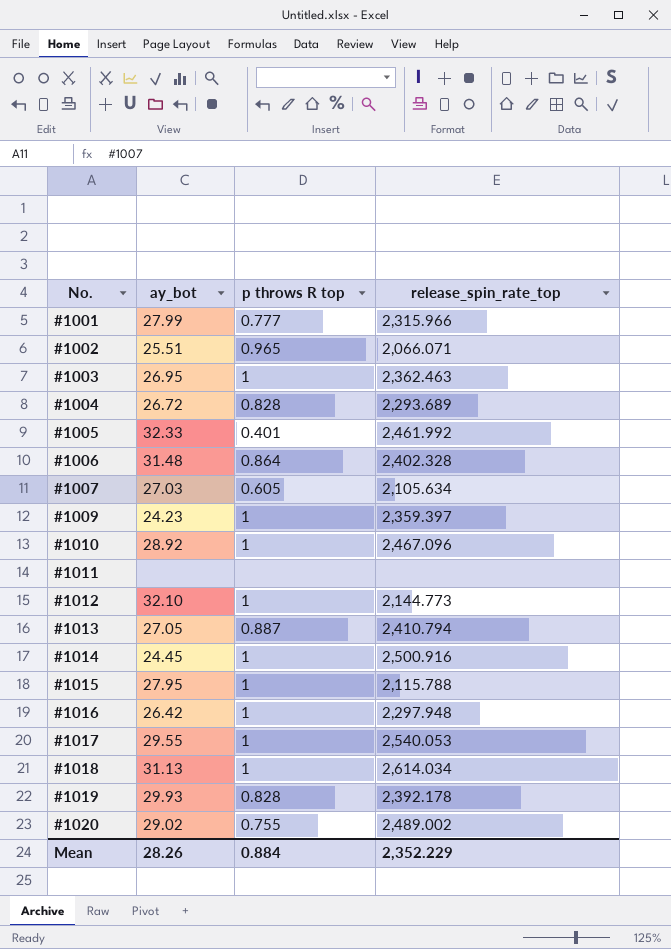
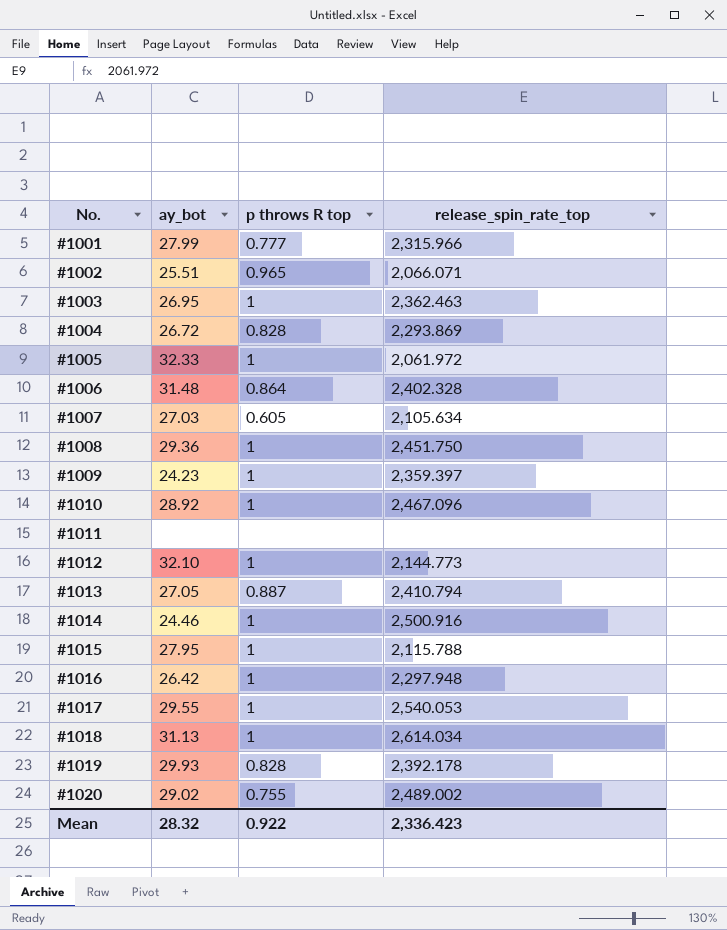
#1004 | release_spin_rate_top: 2,293.689 -> 2,293.869
#1005 | p throws R top: 0.401 -> 1
#1005 | release_spin_rate_top: 2,461.992 -> 2,061.972
row #1008: none -> 29.36 | 1 | 2,451.750
#1014 | ay_bot: 24.45 -> 24.46
Mean | ay_bot: 28.26 -> 28.32
Mean | p throws R top: 0.884 -> 0.922
Mean | release_spin_rate_top: 2,352.229 -> 2,336.423

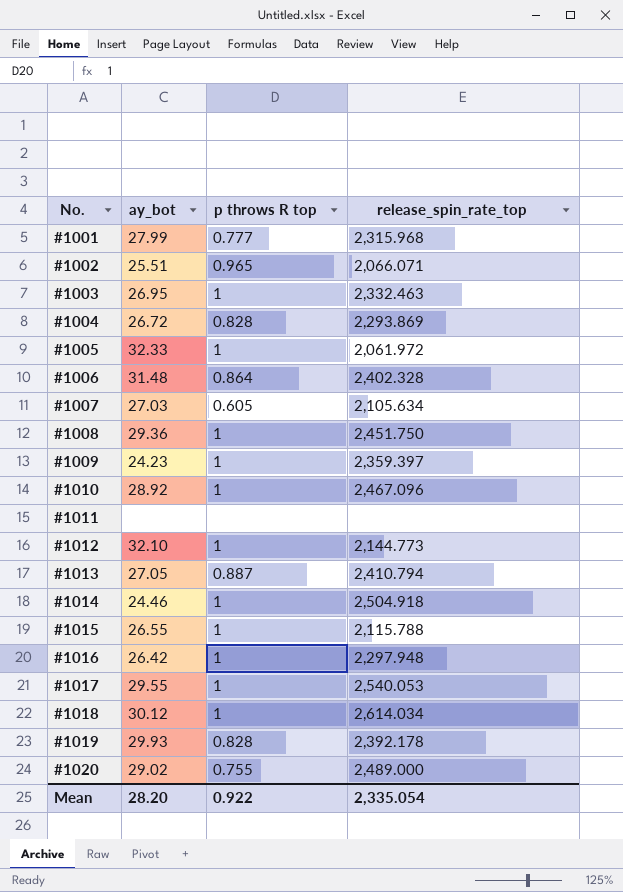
#1001 | release_spin_rate_top: 2,315.966 -> 2,315.968
#1003 | release_spin_rate_top: 2,362.463 -> 2,332.463
#1014 | release_spin_rate_top: 2,500.916 -> 2,504.918
#1015 | ay_bot: 27.95 -> 26.55
#1018 | ay_bot: 31.13 -> 30.12
#1020 | release_spin_rate_top: 2,489.002 -> 2,489.000
Mean | ay_bot: 28.32 -> 28.20
Mean | release_spin_rate_top: 2,336.423 -> 2,335.054

